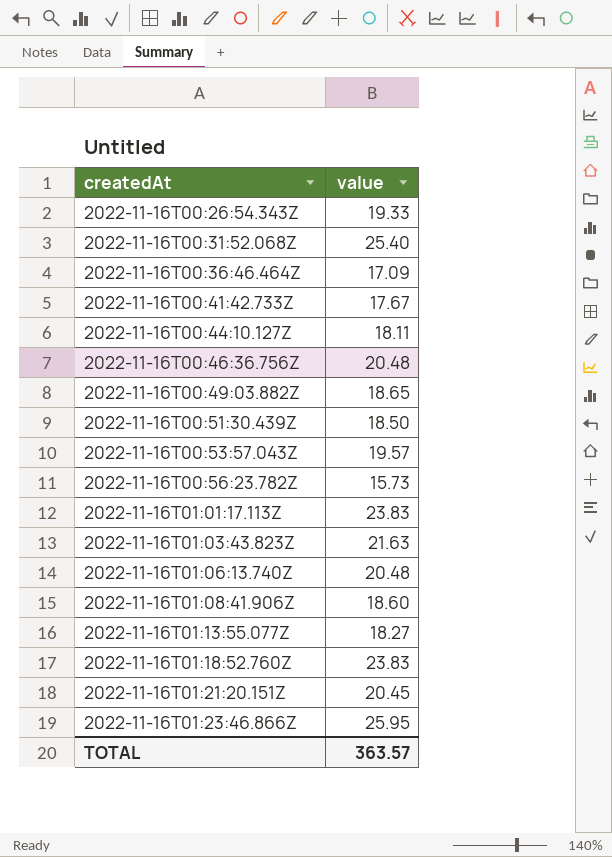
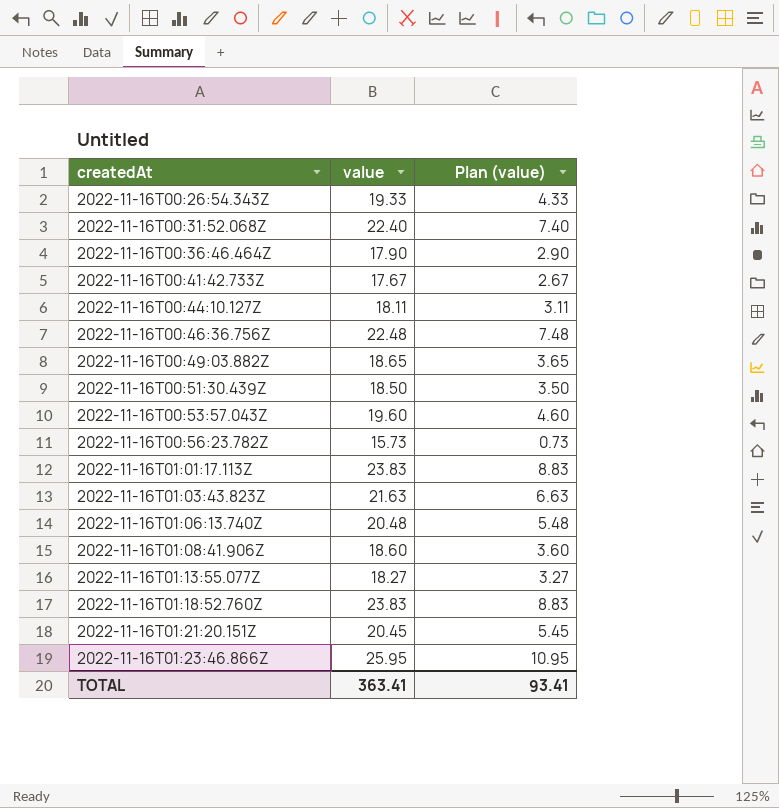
column Plan (value) | formula: none -> [value] - 15
2022-11-16T00:31:52.068Z | value: 25.40 -> 22.40
2022-11-16T00:36:46.464Z | value: 17.09 -> 17.90
2022-11-16T00:46:36.756Z | value: 20.48 -> 22.48
2022-11-16T00:53:57.043Z | value: 19.57 -> 19.60
TOTAL | value: 363.57 -> 363.41

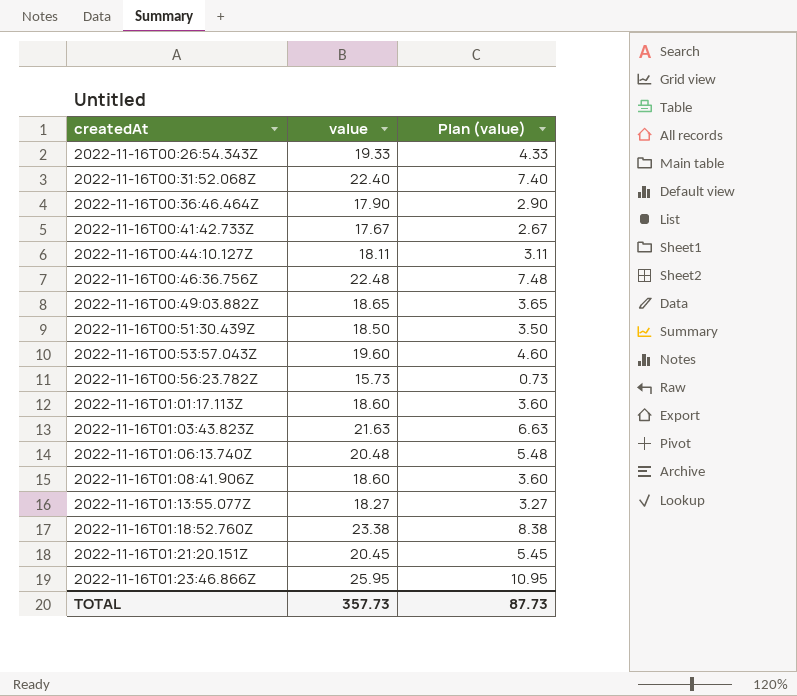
2022-11-16T01:01:17.113Z | value: 23.83 -> 18.60
2022-11-16T01:01:17.113Z | Plan (value): 8.83 -> 3.60
2022-11-16T01:18:52.760Z | value: 23.83 -> 23.38
2022-11-16T01:18:52.760Z | Plan (value): 8.83 -> 8.38
TOTAL | value: 363.41 -> 357.73
TOTAL | Plan (value): 93.41 -> 87.73

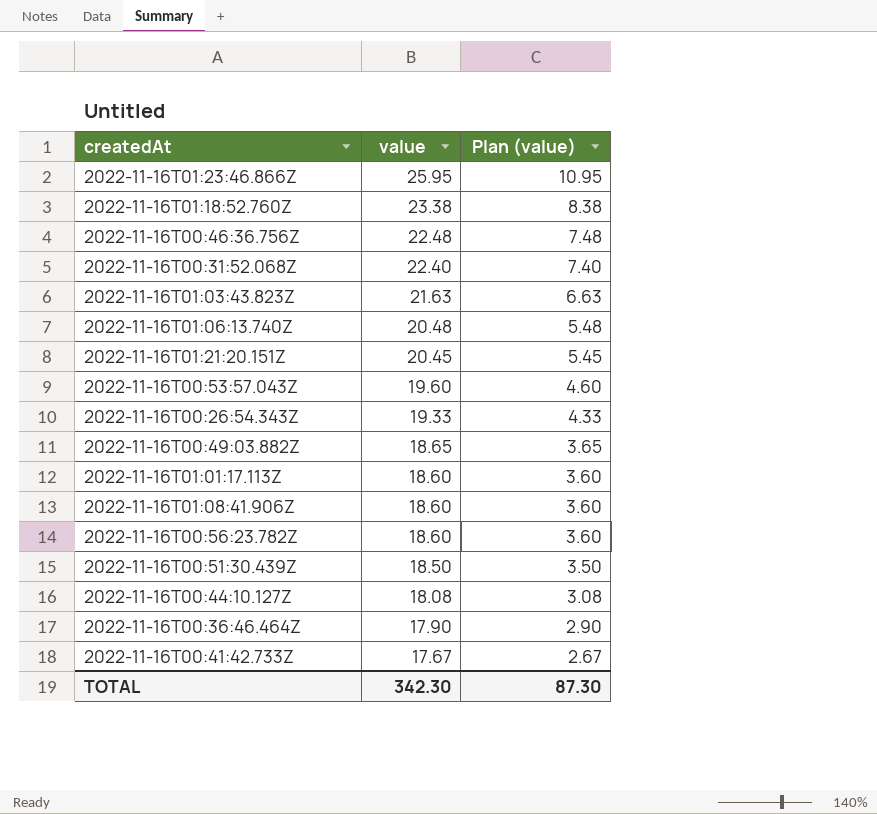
row order: createdAt ascending -> value descending
row 2022-11-16T01:13:55.077Z: 18.27 | 3.27 -> none
2022-11-16T00:56:23.782Z | value: 15.73 -> 18.60
2022-11-16T00:56:23.782Z | Plan (value): 0.73 -> 3.60
2022-11-16T00:44:10.127Z | value: 18.11 -> 18.08
2022-11-16T00:44:10.127Z | Plan (value): 3.11 -> 3.08
TOTAL | value: 357.73 -> 342.30
TOTAL | Plan (value): 87.73 -> 87.30

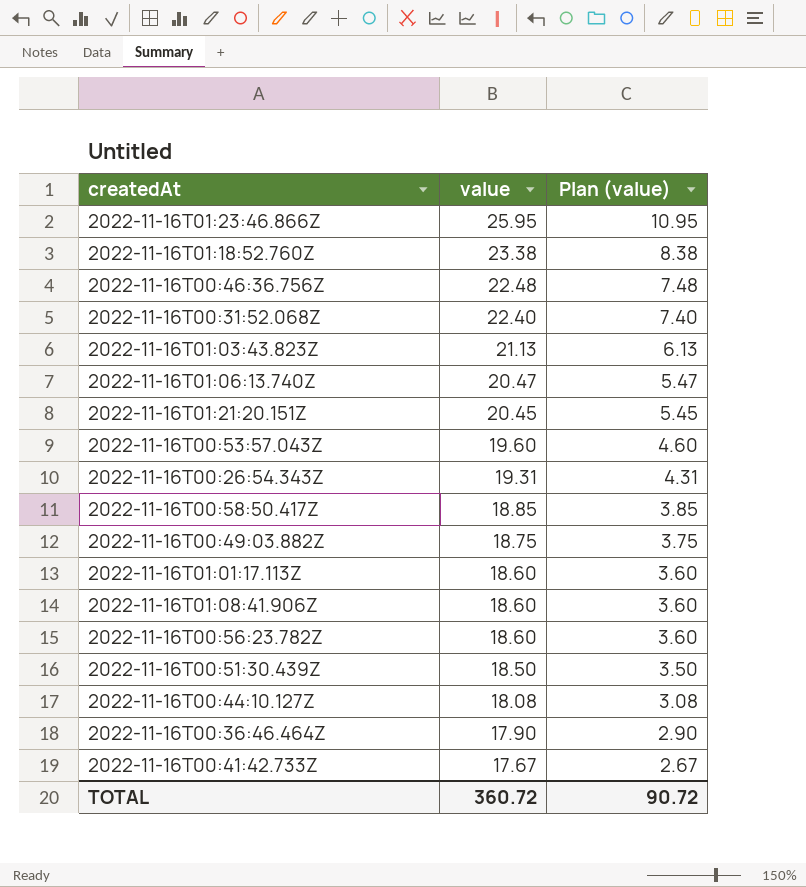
2022-11-16T01:03:43.823Z | value: 21.63 -> 21.13
2022-11-16T01:03:43.823Z | Plan (value): 6.63 -> 6.13
2022-11-16T01:06:13.740Z | value: 20.48 -> 20.47
2022-11-16T01:06:13.740Z | Plan (value): 5.48 -> 5.47
2022-11-16T00:26:54.343Z | value: 19.33 -> 19.31
2022-11-16T00:26:54.343Z | Plan (value): 4.33 -> 4.31
row 2022-11-16T00:58:50.417Z: none -> 18.85 | 3.85
2022-11-16T00:49:03.882Z | value: 18.65 -> 18.75
2022-11-16T00:49:03.882Z | Plan (value): 3.65 -> 3.75
TOTAL | value: 342.30 -> 360.72
TOTAL | Plan (value): 87.30 -> 90.72

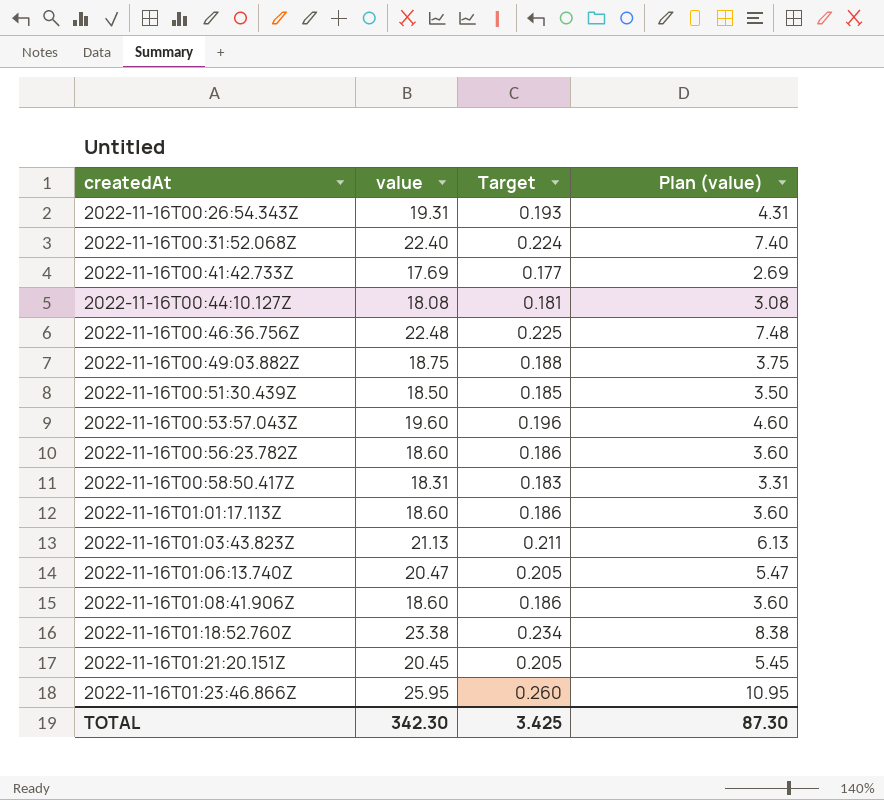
row order: value descending -> createdAt ascending
column Target | formula: none -> [value] * 0.01
row 2022-11-16T00:36:46.464Z: 17.90 | 2.90 -> none
2022-11-16T00:41:42.733Z | value: 17.67 -> 17.69
2022-11-16T00:41:42.733Z | Plan (value): 2.67 -> 2.69
2022-11-16T00:58:50.417Z | value: 18.85 -> 18.31
2022-11-16T00:58:50.417Z | Plan (value): 3.85 -> 3.31
TOTAL | value: 360.72 -> 342.30
TOTAL | Plan (value): 90.72 -> 87.30

